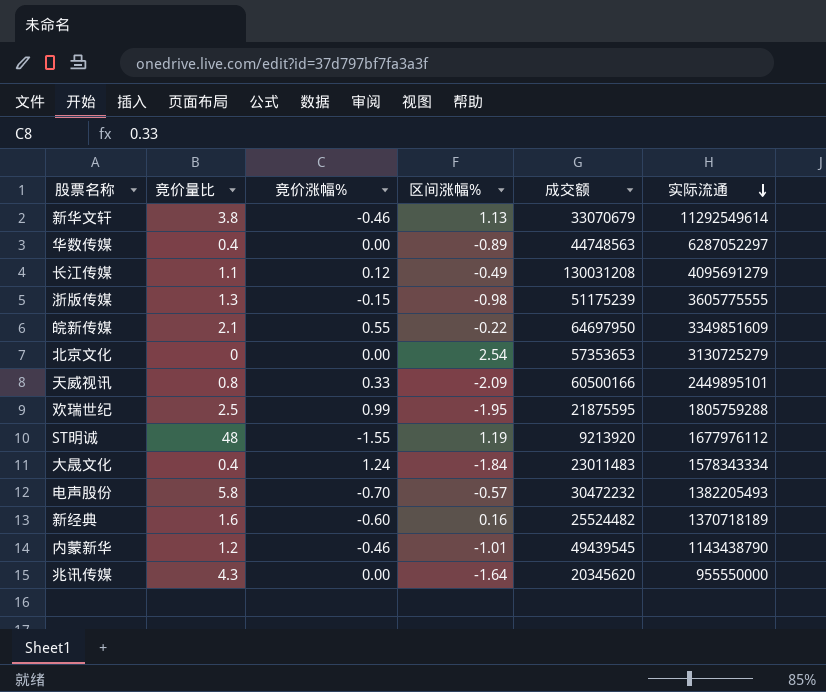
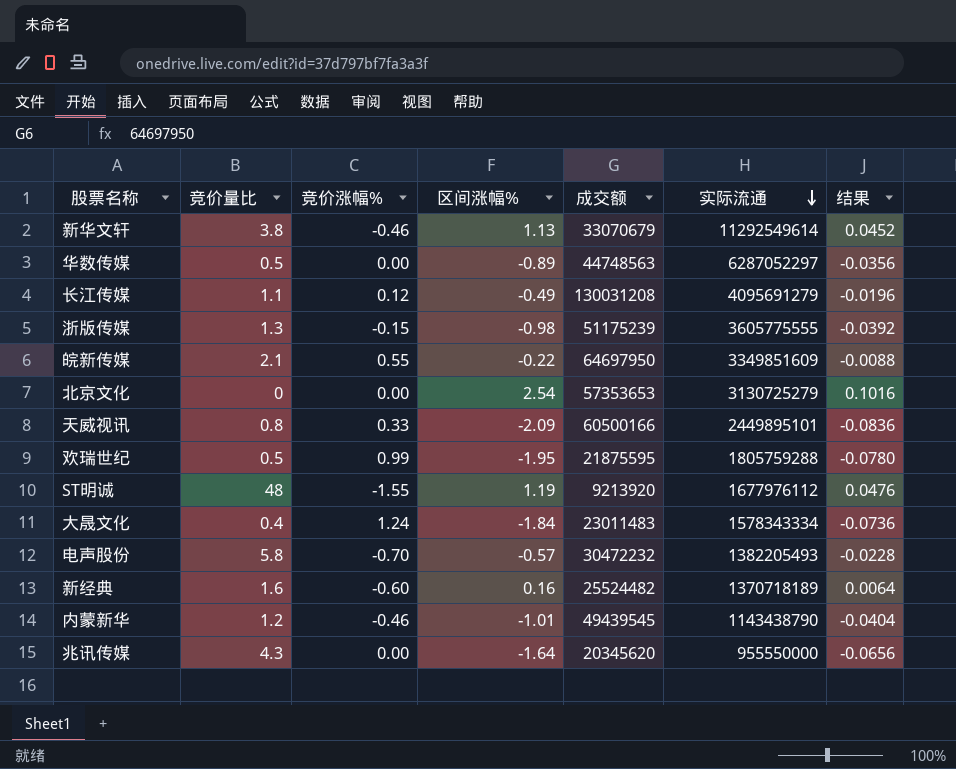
column 结果 | formula: none -> [区间涨幅%] * 0.04
华数传媒 | 竞价量比: 0.4 -> 0.5
欢瑞世纪 | 竞价量比: 2.5 -> 0.5

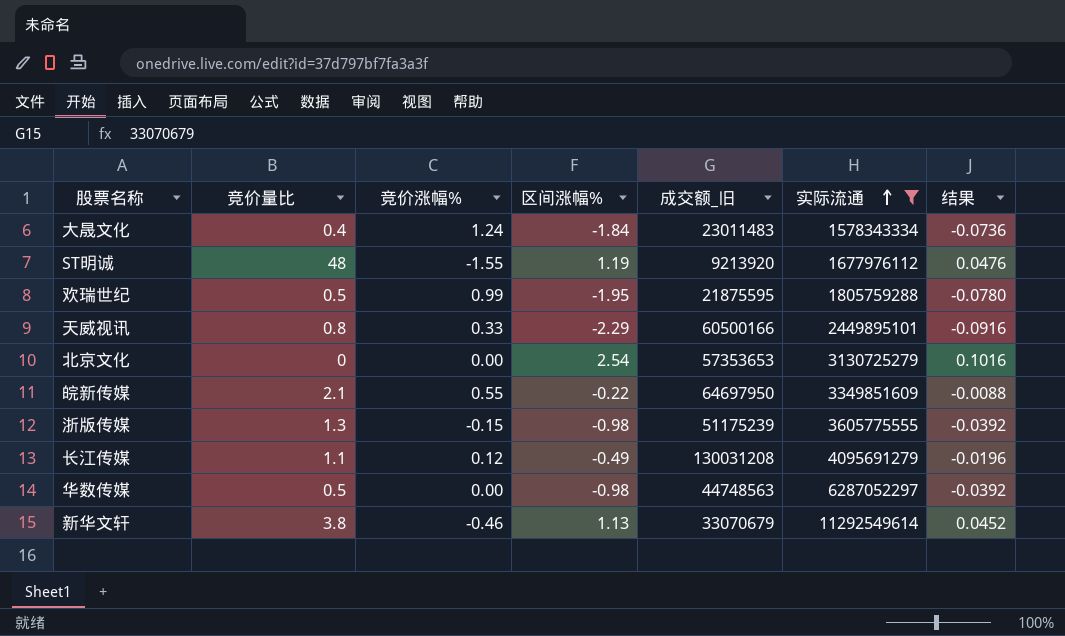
filter: none -> 实际流通 >= 1578343334
row order: 实际流通 descending -> 实际流通 ascending
column name: 成交额 -> 成交额_旧
天威视讯 | 区间涨幅%: -2.09 -> -2.29
天威视讯 | 结果: -0.0836 -> -0.0916
华数传媒 | 区间涨幅%: -0.89 -> -0.98
华数传媒 | 结果: -0.0356 -> -0.0392

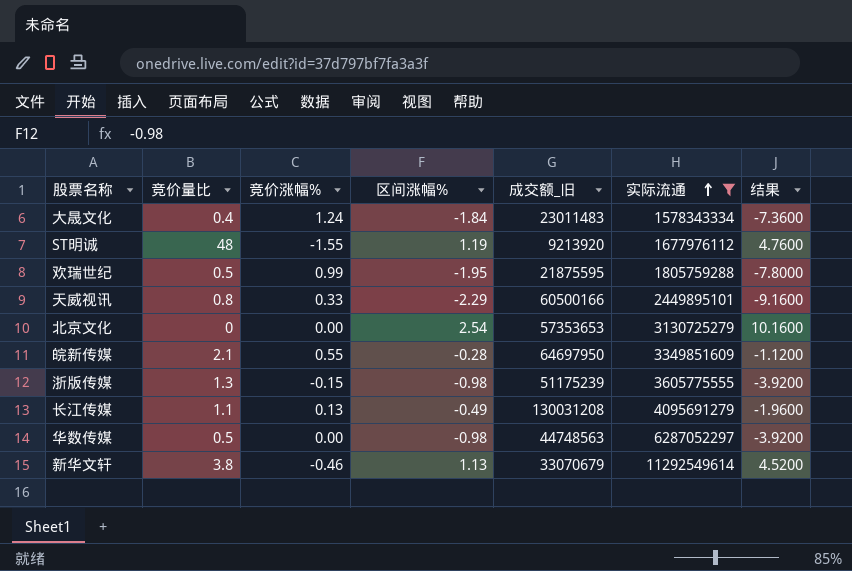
column 结果 | formula: [区间涨幅%] * 0.04 -> [区间涨幅%] * 4
皖新传媒 | 区间涨幅%: -0.22 -> -0.28
长江传媒 | 竞价涨幅%: 0.12 -> 0.13

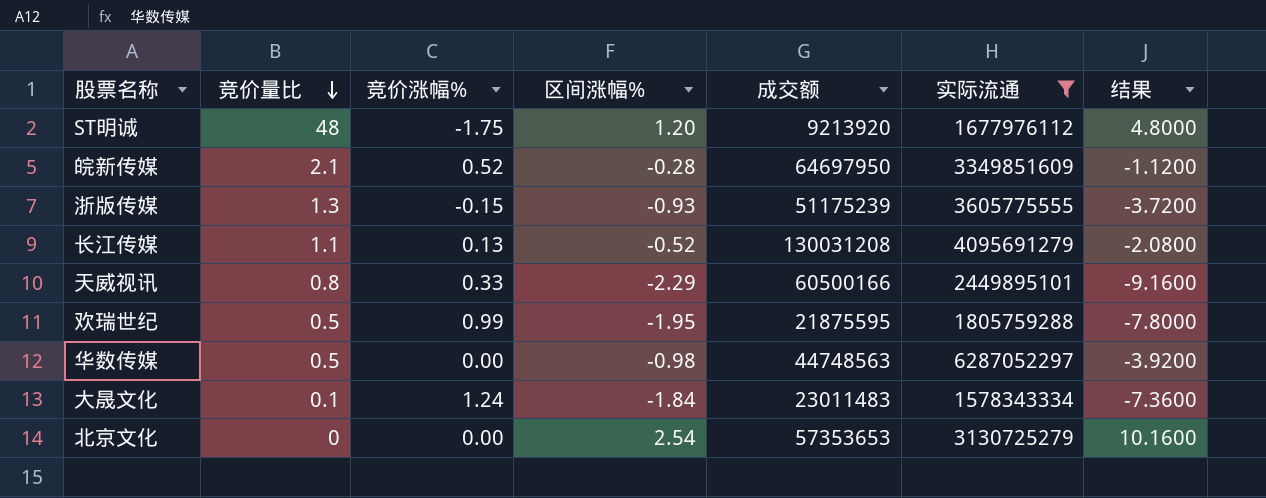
row order: 实际流通 ascending -> 竞价量比 descending
column name: 成交额_旧 -> 成交额
row 新华文轩: 3.8 | -0.46 | 1.13 | 33070679 | 11292549614 | 4.5200 -> none
ST明诚 | 竞价涨幅%: -1.55 -> -1.75
ST明诚 | 区间涨幅%: 1.19 -> 1.20
ST明诚 | 结果: 4.7600 -> 4.8000
皖新传媒 | 竞价涨幅%: 0.55 -> 0.52
浙版传媒 | 区间涨幅%: -0.98 -> -0.93
浙版传媒 | 结果: -3.9200 -> -3.7200
长江传媒 | 区间涨幅%: -0.49 -> -0.52
长江传媒 | 结果: -1.9600 -> -2.0800
大晟文化 | 竞价量比: 0.4 -> 0.1

